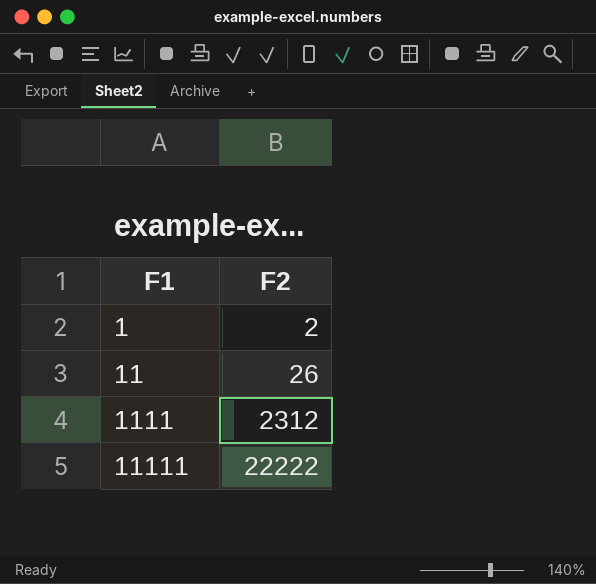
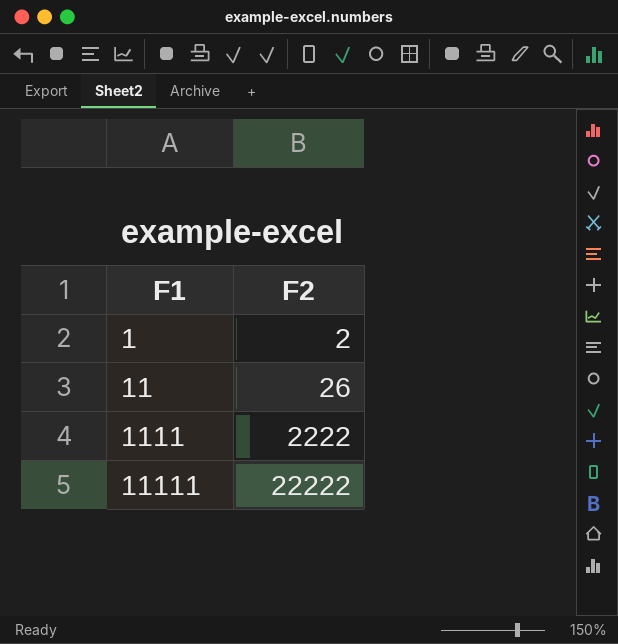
1111 | F2: 2312 -> 2222

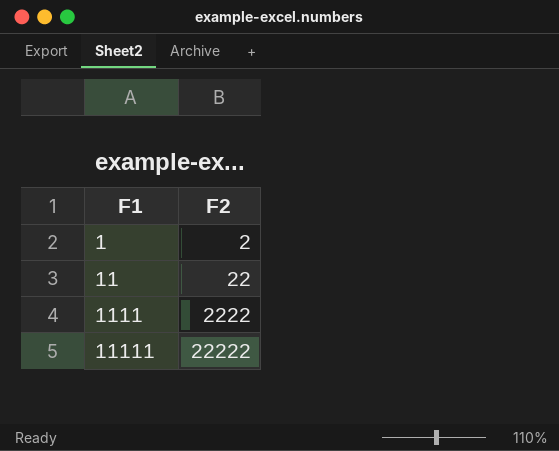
11 | F2: 26 -> 22

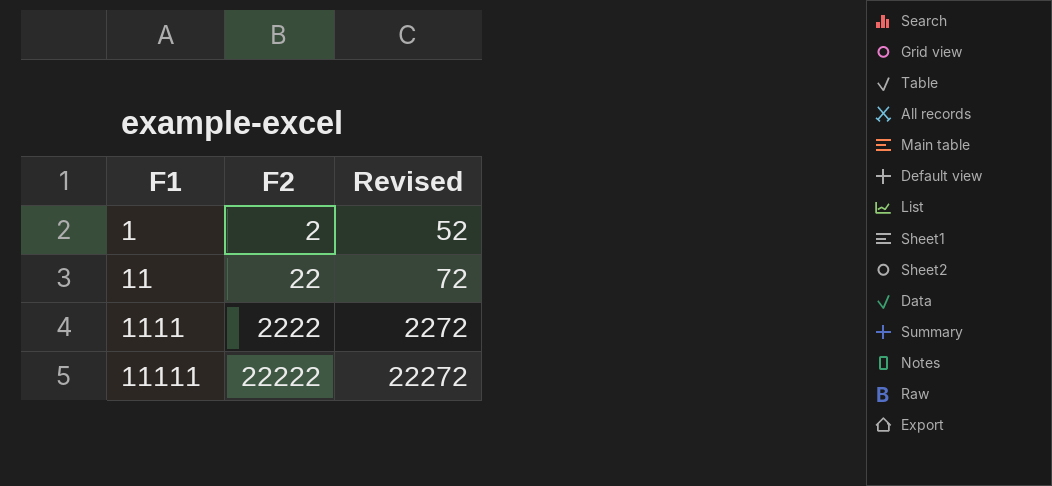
column Revised | formula: none -> [F2] + 50

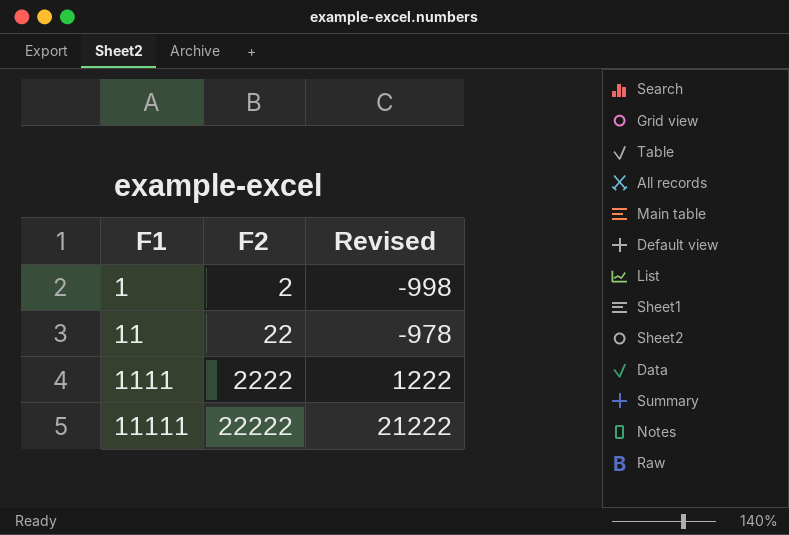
column Revised | formula: [F2] + 50 -> [F2] - 1000

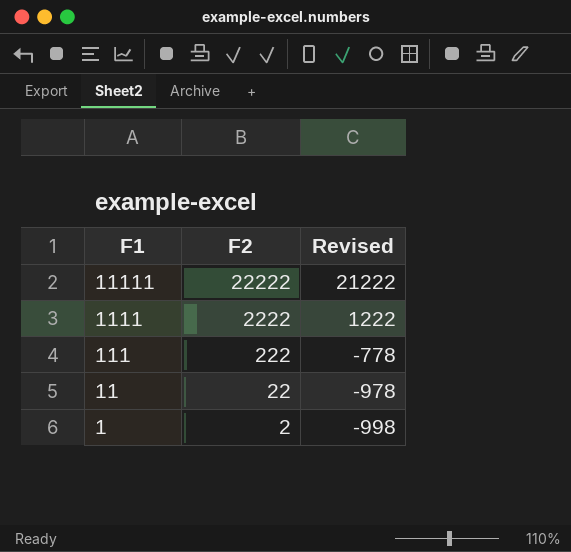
row order: F1 ascending -> F1 descending
row 111: none -> 222 | -778

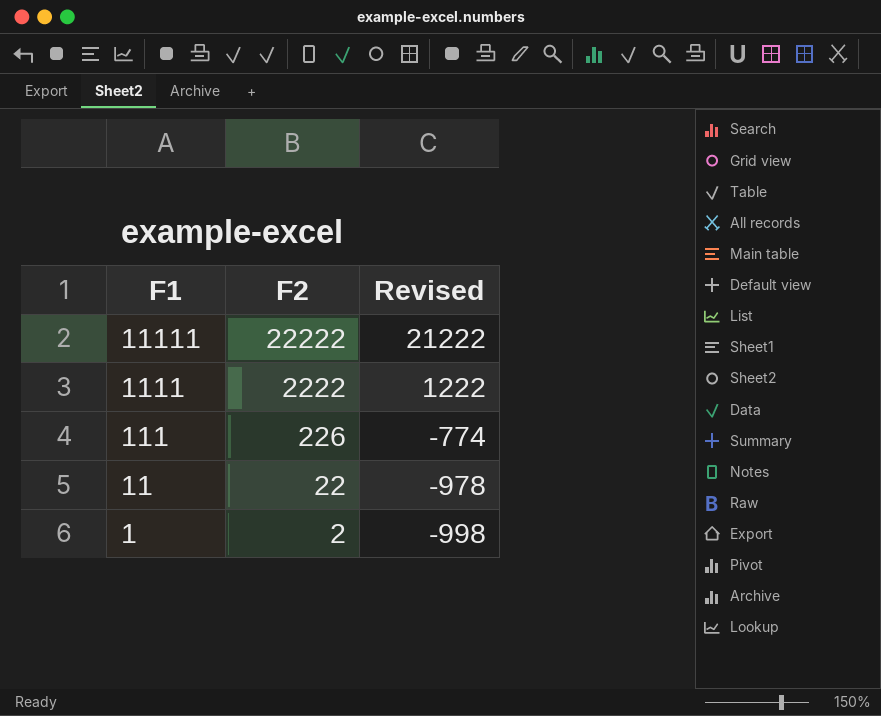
111 | F2: 222 -> 226
111 | Revised: -778 -> -774

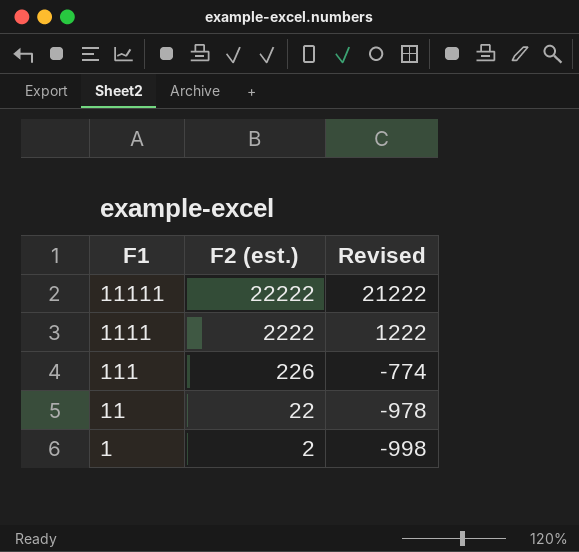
column name: F2 -> F2 (est.)

